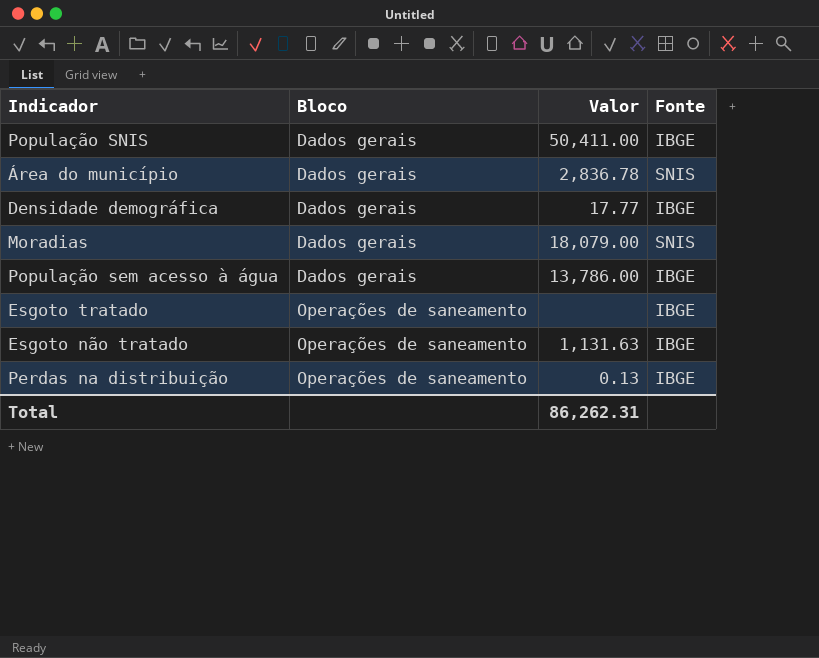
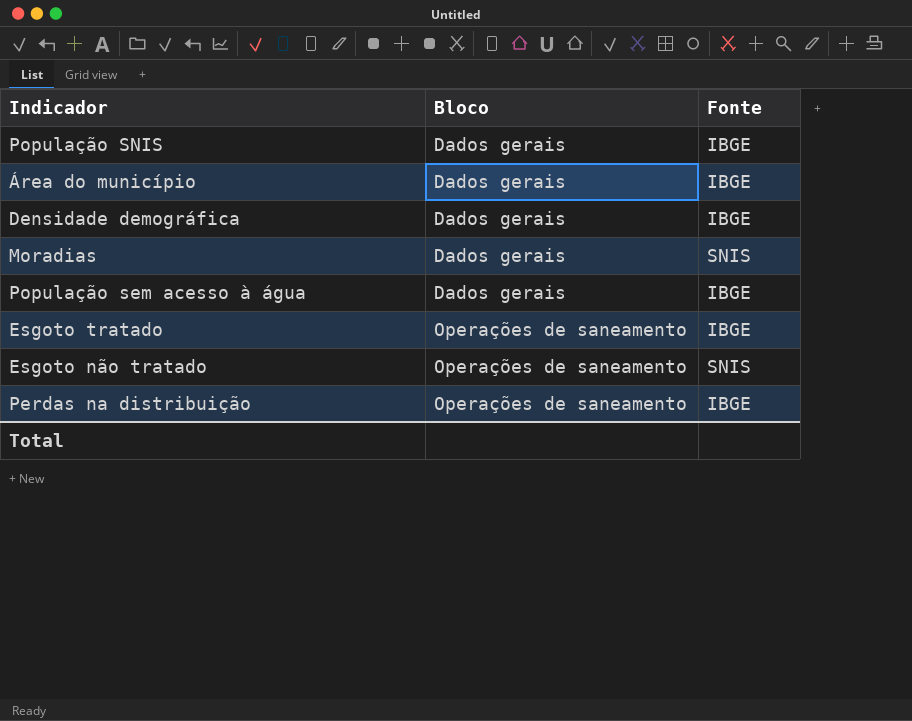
column Valor | position: 3 -> none
Área do município | Fonte: SNIS -> IBGE
Esgoto não tratado | Fonte: IBGE -> SNIS

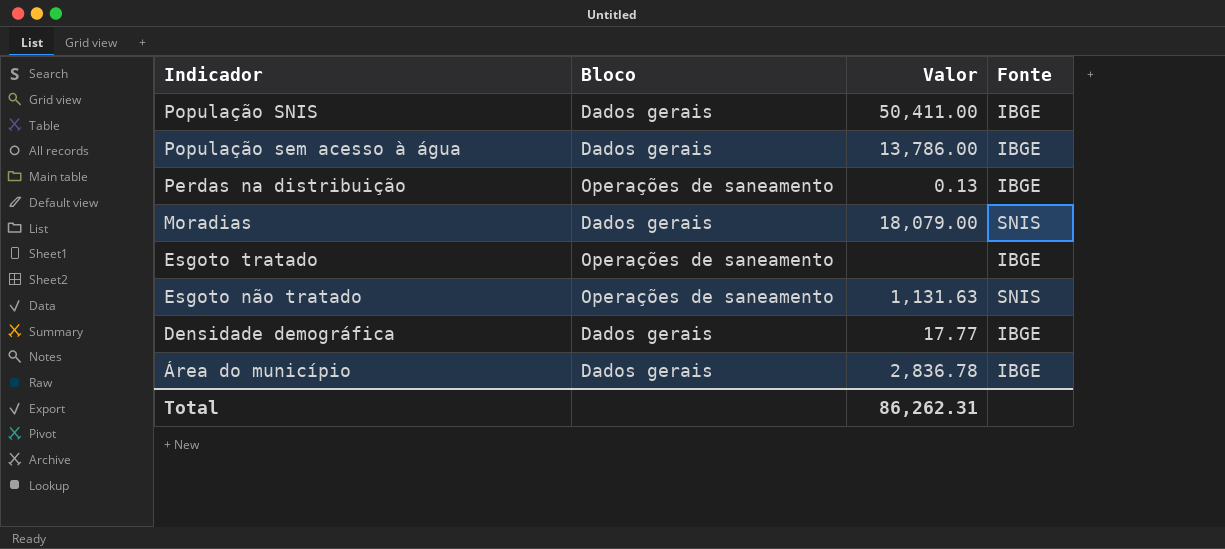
row order: Bloco ascending -> Indicador descending
column Valor | position: none -> 3

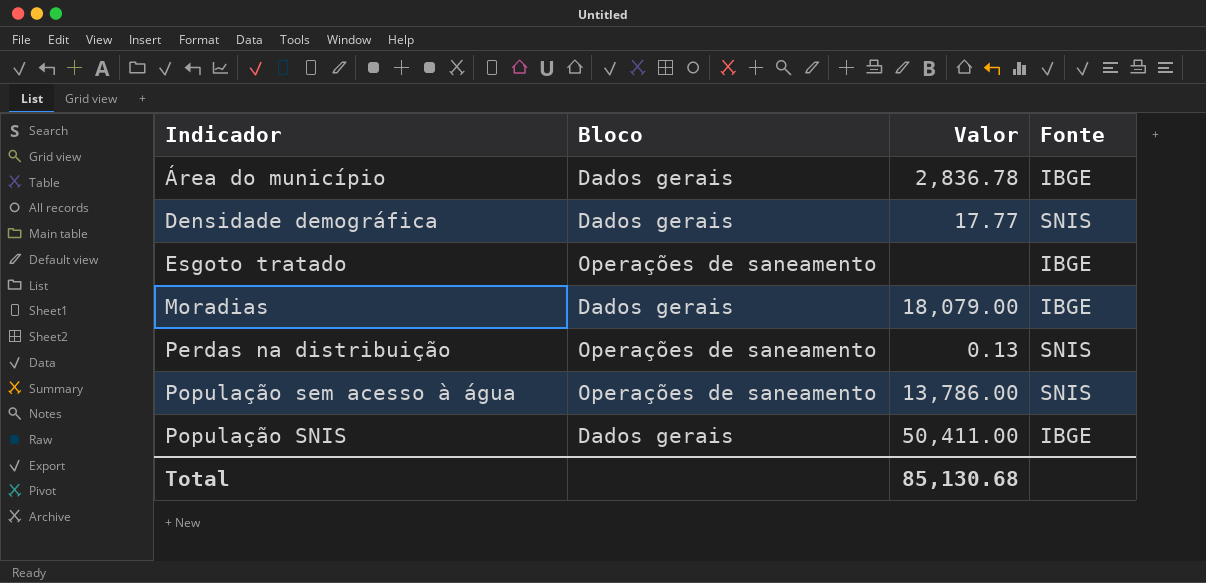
row order: Indicador descending -> Indicador ascending
row Esgoto não tratado: Operações de saneamento | 1,131.63 | SNIS -> none
Densidade demográfica | Fonte: IBGE -> SNIS
Moradias | Fonte: SNIS -> IBGE
Perdas na distribuição | Fonte: IBGE -> SNIS
População sem acesso à água | Bloco: Dados gerais -> Operações de saneamento
População sem acesso à água | Fonte: IBGE -> SNIS
Total | Valor: 86,262.31 -> 85,130.68

